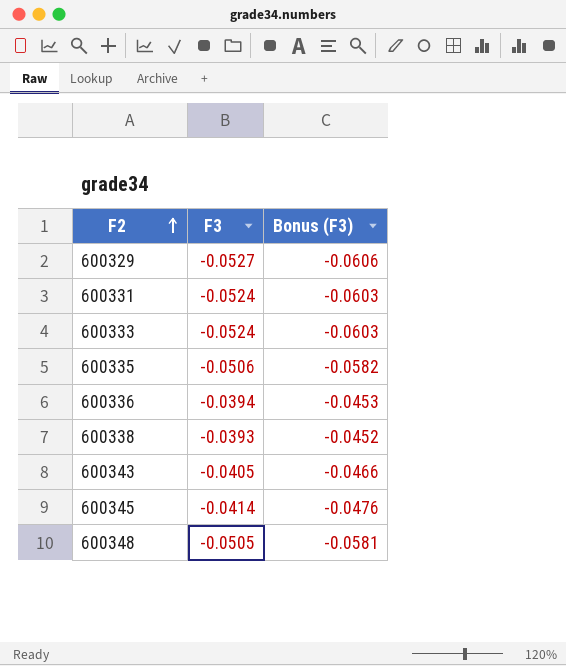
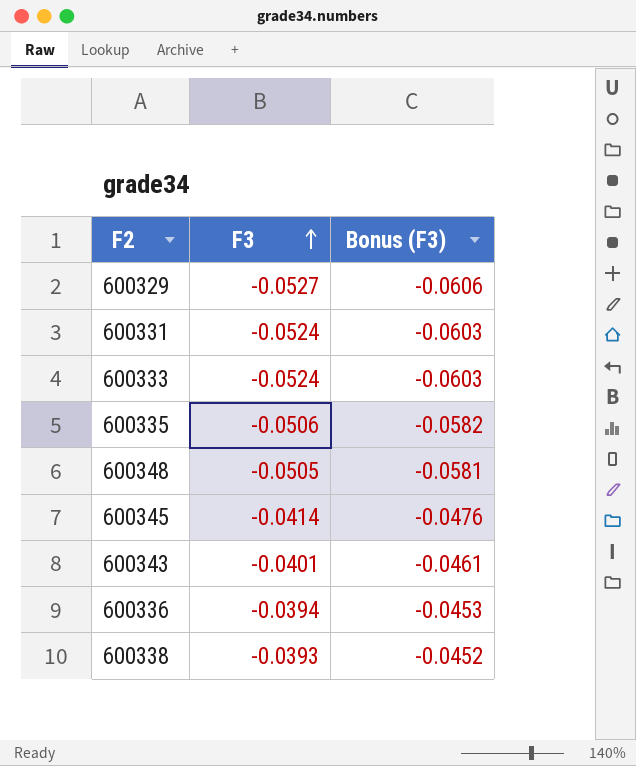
row order: F2 ascending -> F3 ascending
600343 | F3: -0.0405 -> -0.0401
600343 | Bonus (F3): -0.0466 -> -0.0461

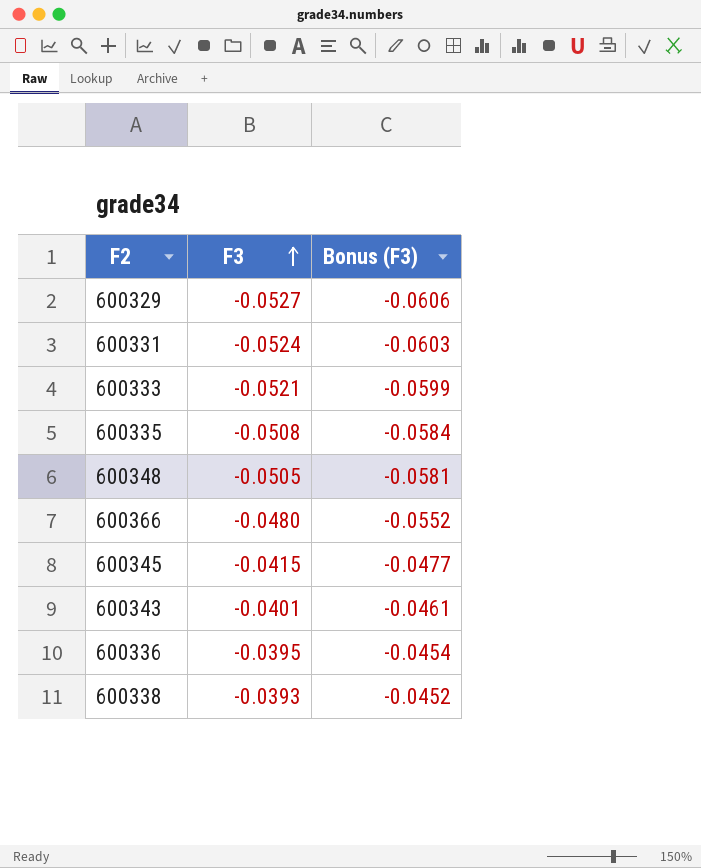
600333 | F3: -0.0524 -> -0.0521
600333 | Bonus (F3): -0.0603 -> -0.0599
600335 | F3: -0.0506 -> -0.0508
600335 | Bonus (F3): -0.0582 -> -0.0584
row 600366: none -> -0.0480 | -0.0552
600345 | F3: -0.0414 -> -0.0415
600345 | Bonus (F3): -0.0476 -> -0.0477
600336 | F3: -0.0394 -> -0.0395
600336 | Bonus (F3): -0.0453 -> -0.0454

